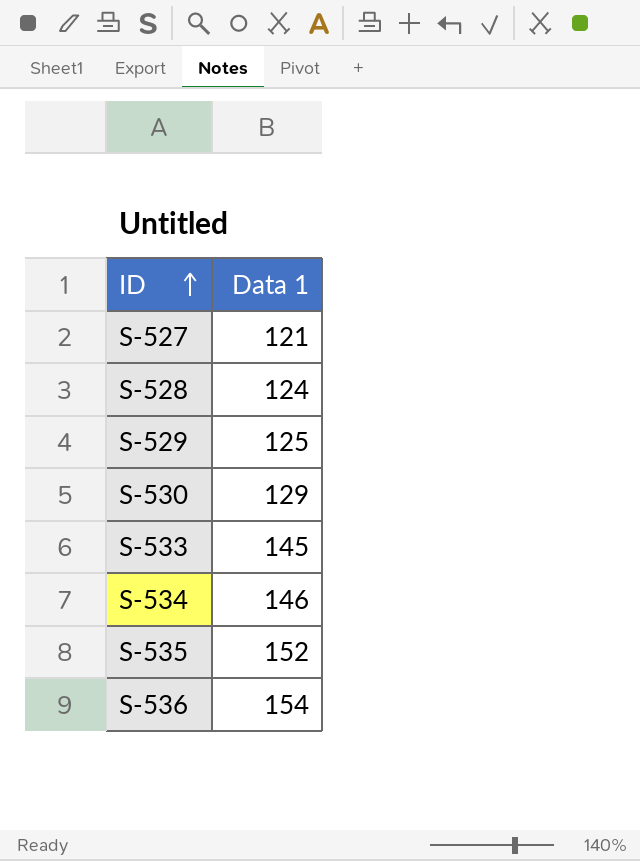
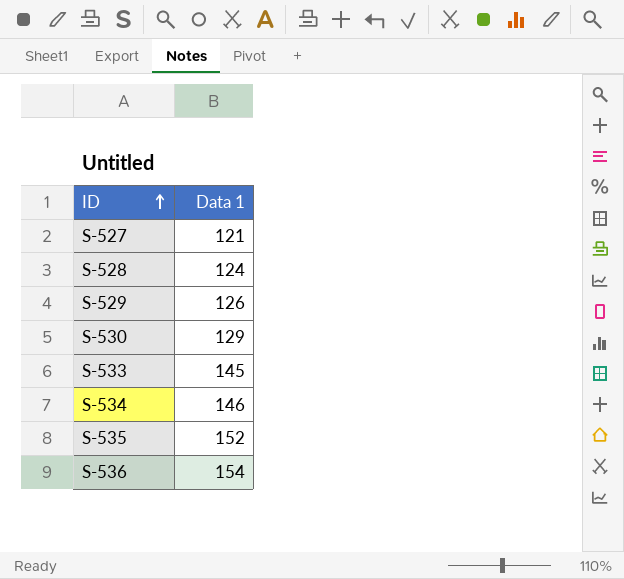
S-529 | Data 1: 125 -> 126

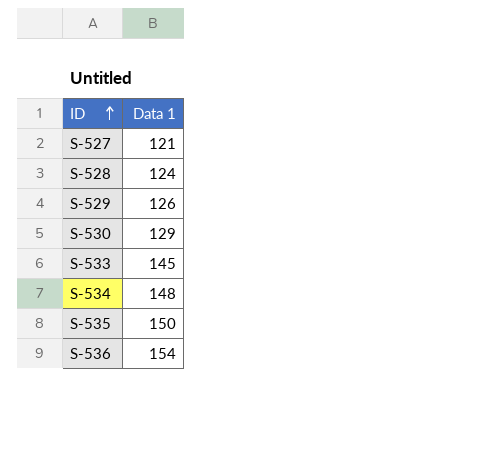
S-534 | Data 1: 146 -> 148
S-535 | Data 1: 152 -> 150

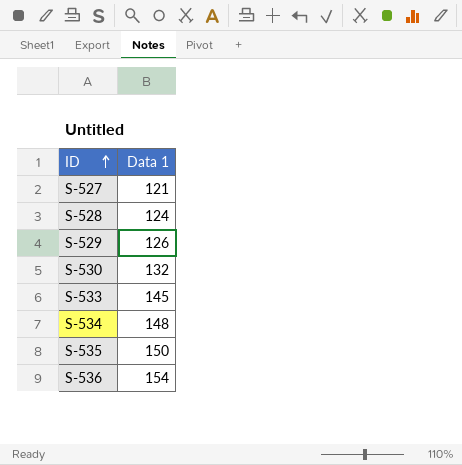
S-530 | Data 1: 129 -> 132

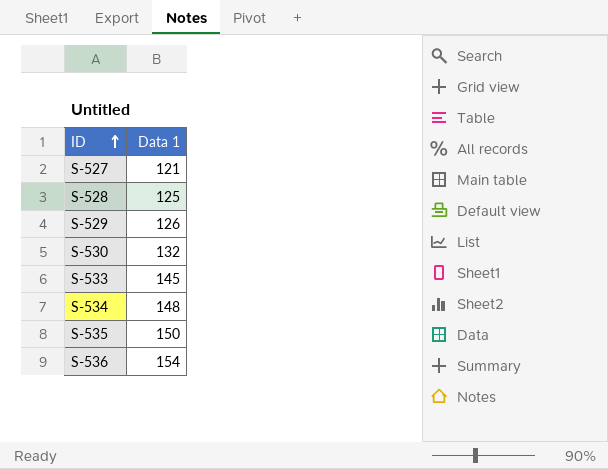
S-528 | Data 1: 124 -> 125

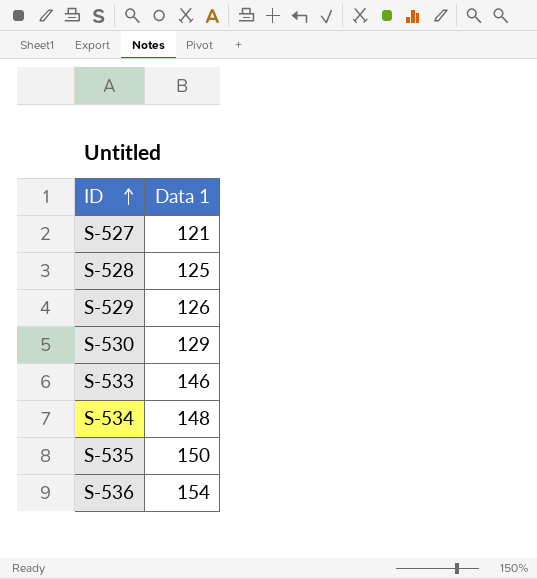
S-530 | Data 1: 132 -> 129
S-533 | Data 1: 145 -> 146

